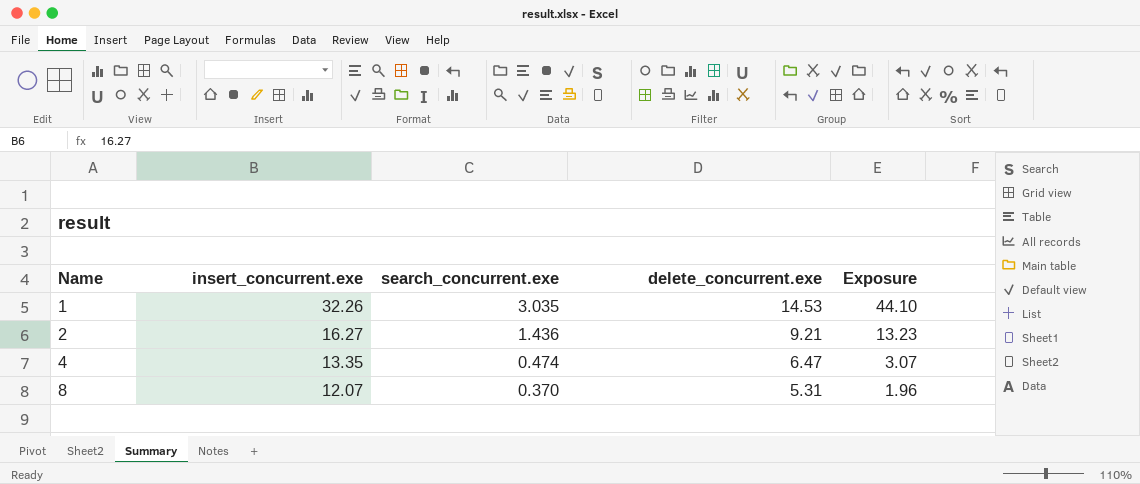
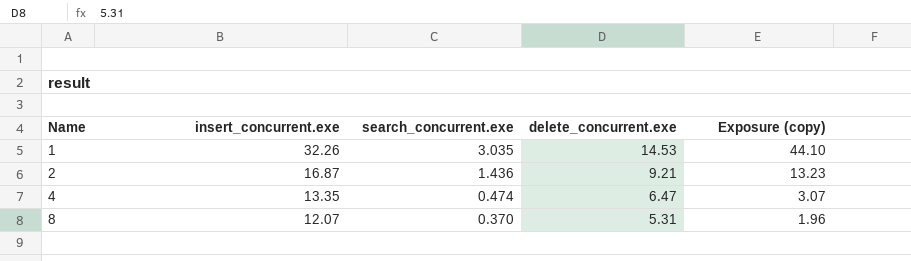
column name: Exposure -> Exposure (copy)
2 | insert_concurrent.exe: 16.27 -> 16.87

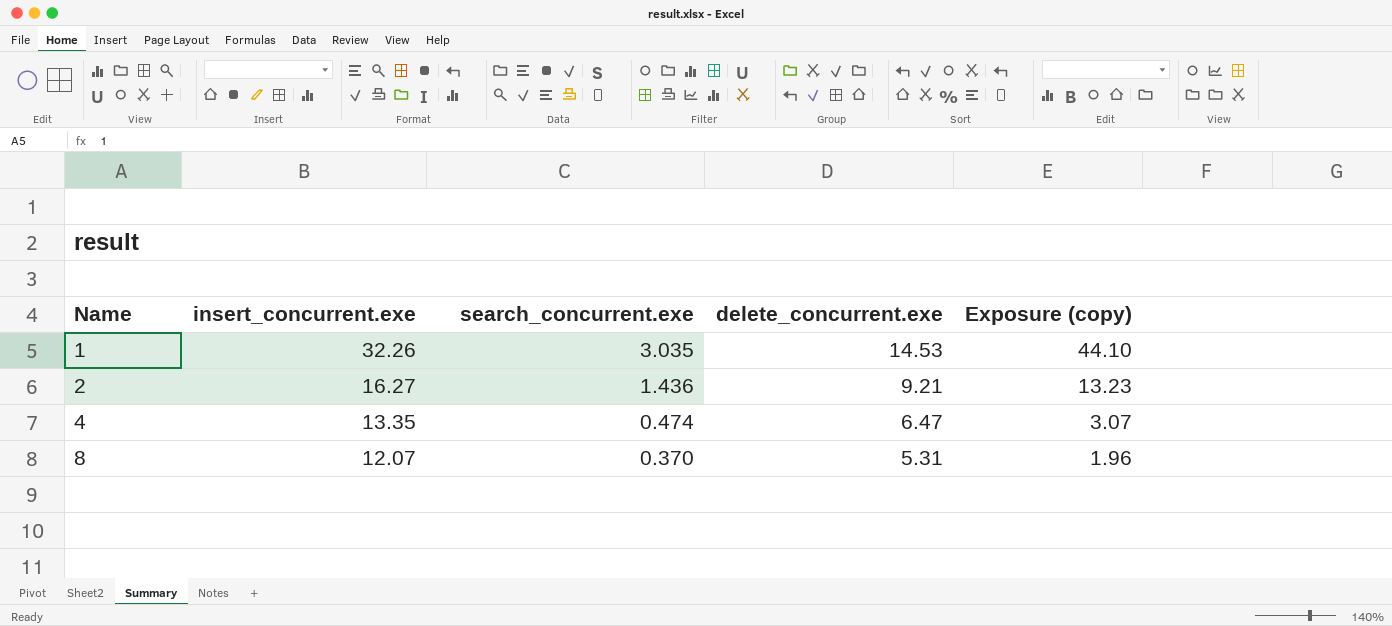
2 | insert_concurrent.exe: 16.87 -> 16.27

